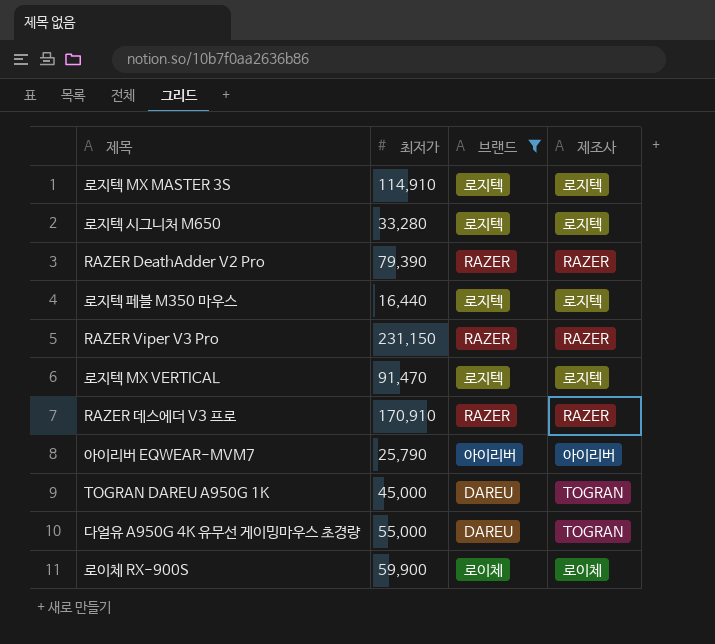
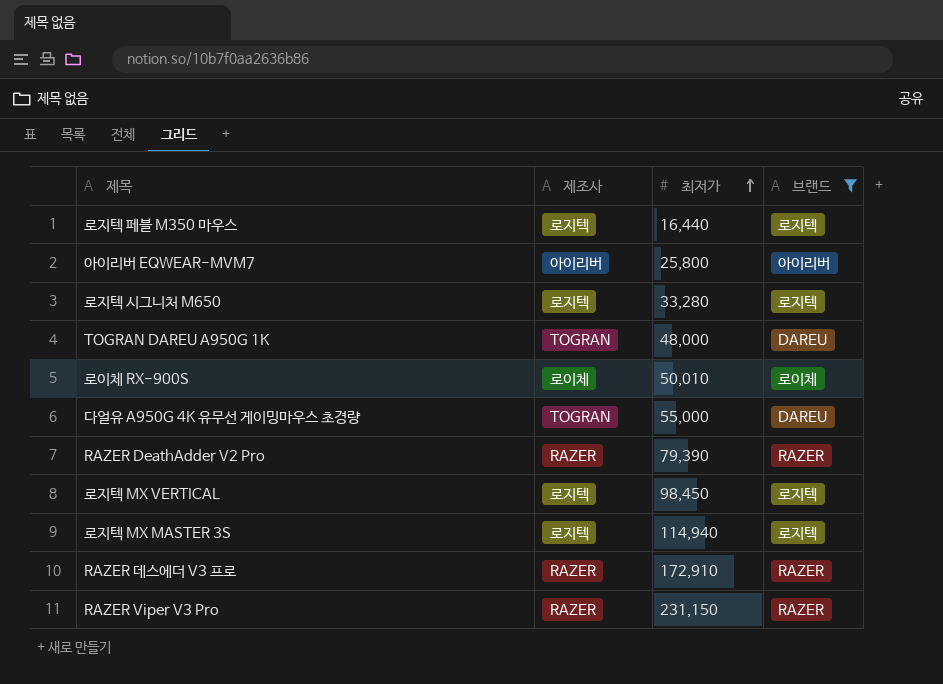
row order: none -> 최저가 ascending
column 제조사 | position: 4 -> 2
아이리버 EQWEAR-MVM7 | 최저가: 25,790 -> 25,800
TOGRAN DAREU A950G 1K | 최저가: 45,000 -> 48,000
로이체 RX-900S | 최저가: 59,900 -> 50,010
로지텍 MX VERTICAL | 최저가: 91,470 -> 98,450
로지텍 MX MASTER 3S | 최저가: 114,910 -> 114,940
RAZER 데스에더 V3 프로 | 최저가: 170,910 -> 172,910

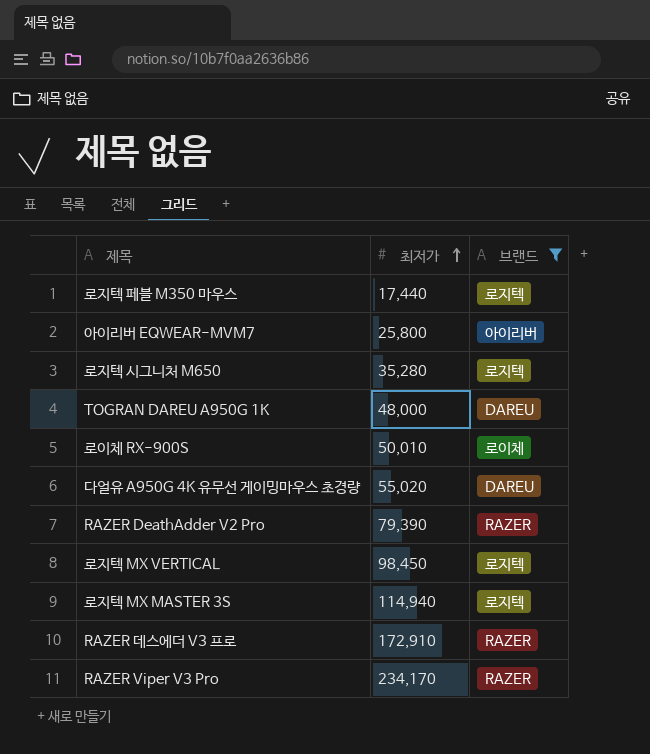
column 제조사 | position: 2 -> none
로지텍 페블 M350 마우스 | 최저가: 16,440 -> 17,440
로지텍 시그니처 M650 | 최저가: 33,280 -> 35,280
다얼유 A950G 4K 유무선 게이밍마우스 초경량 | 최저가: 55,000 -> 55,020
RAZER Viper V3 Pro | 최저가: 231,150 -> 234,170

